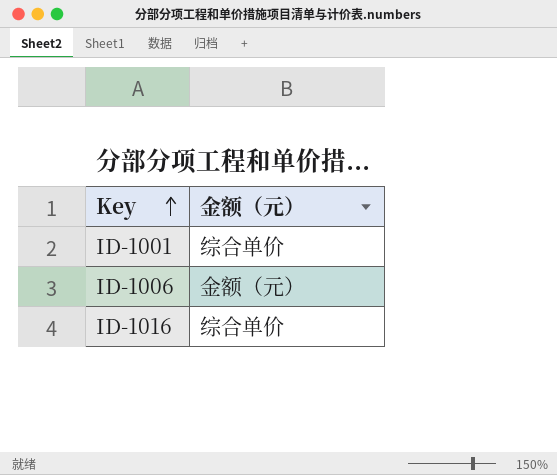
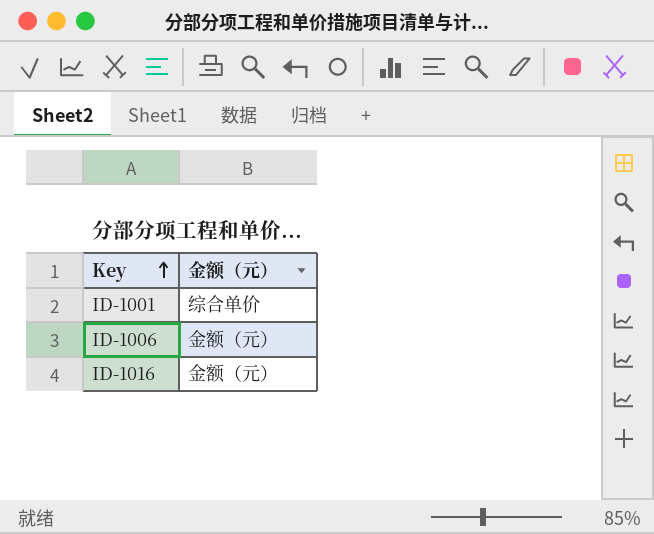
ID-1016 | 金额（元）: 综合单价 -> 金额（元）

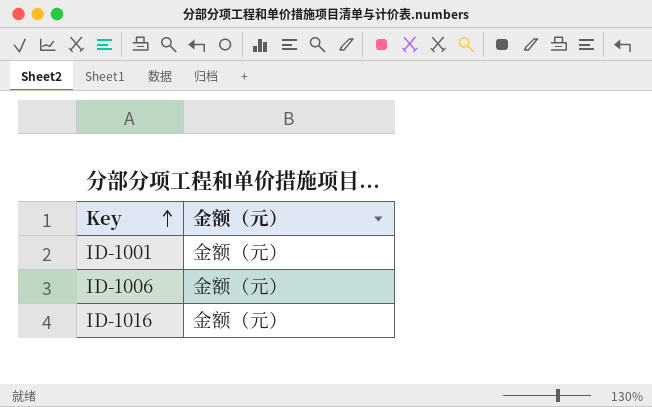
ID-1001 | 金额（元）: 综合单价 -> 金额（元）

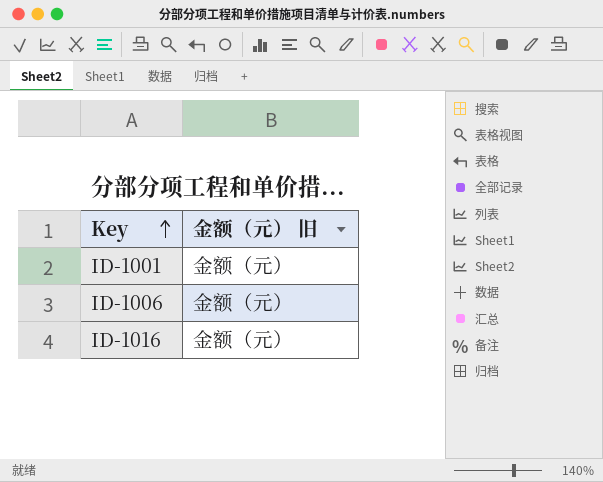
column name: 金额（元） -> 金额（元） 旧

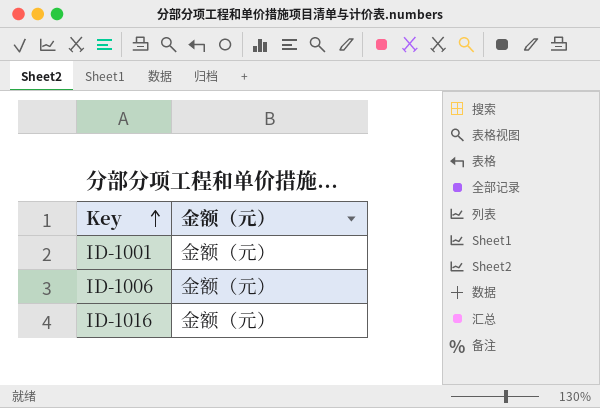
column name: 金额（元） 旧 -> 金额（元）

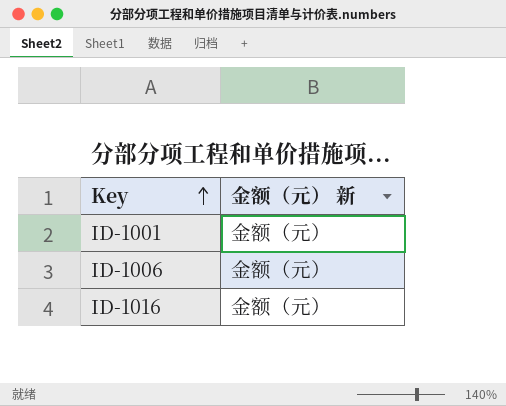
column name: 金额（元） -> 金额（元） 新

